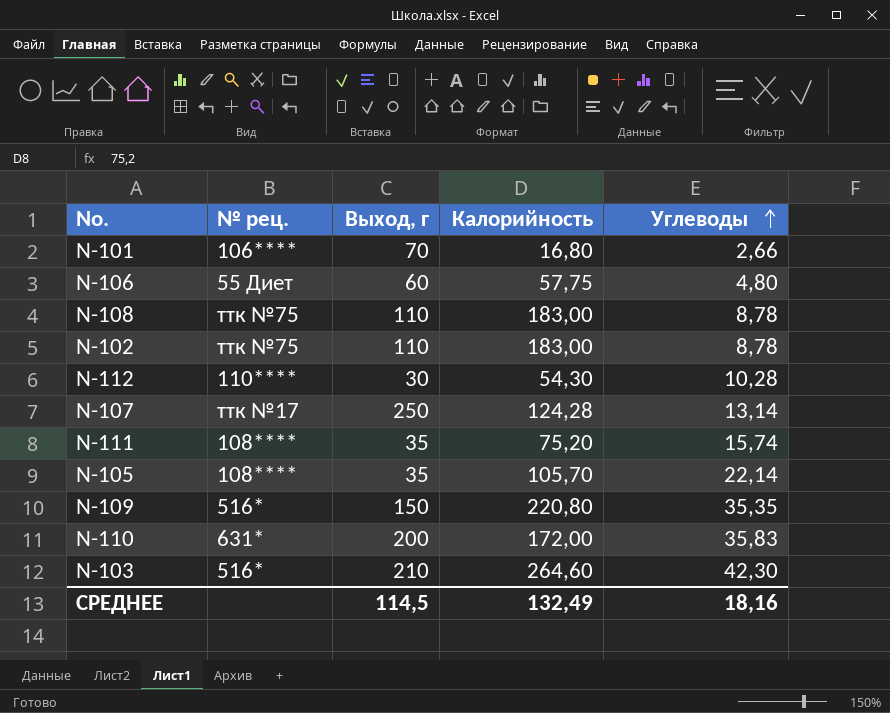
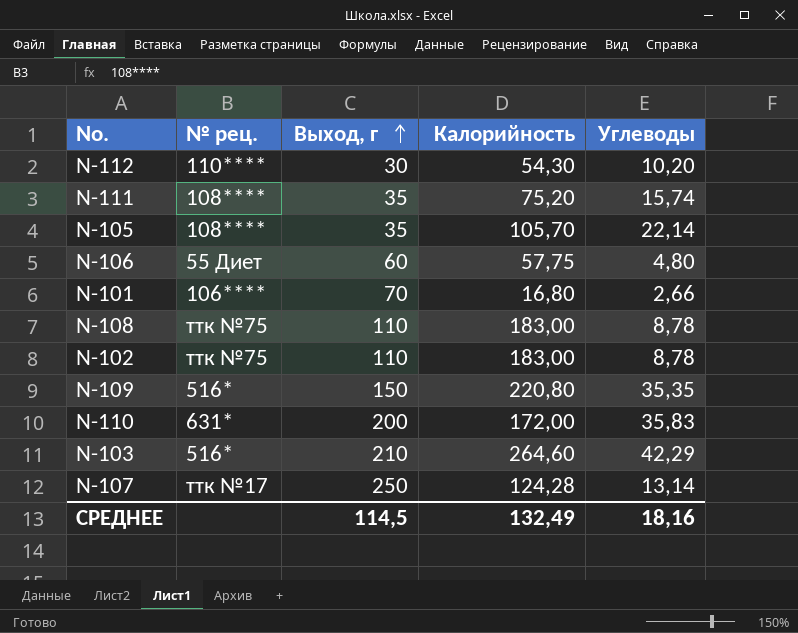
row order: Углеводы ascending -> Выход, г ascending
N-112 | Углеводы: 10,28 -> 10,20
N-103 | Углеводы: 42,30 -> 42,29

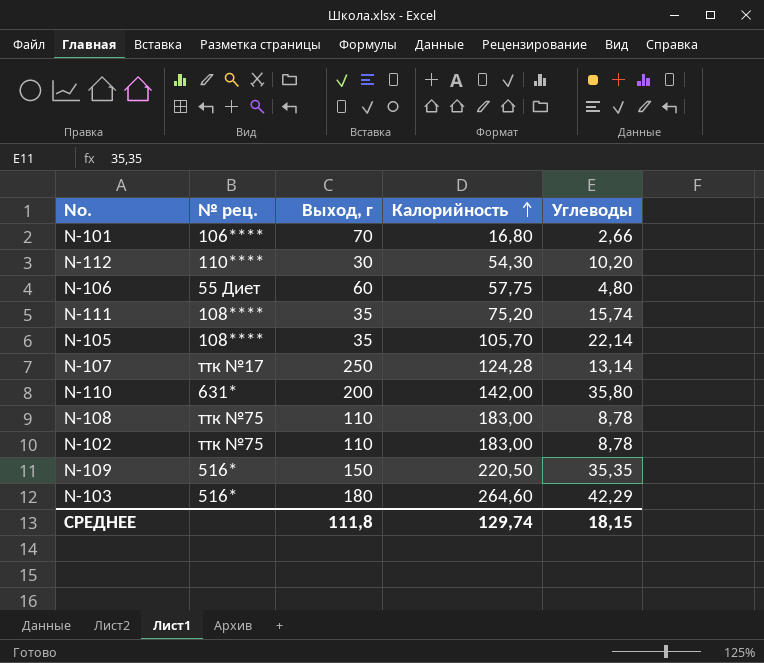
row order: Выход, г ascending -> Калорийность ascending
N-110 | Калорийность: 172,00 -> 142,00
N-110 | Углеводы: 35,83 -> 35,80
N-109 | Калорийность: 220,80 -> 220,50
N-103 | Выход, г: 210 -> 180
СРЕДНЕЕ | Выход, г: 114,5 -> 111,8
СРЕДНЕЕ | Калорийность: 132,49 -> 129,74
СРЕДНЕЕ | Углеводы: 18,16 -> 18,15

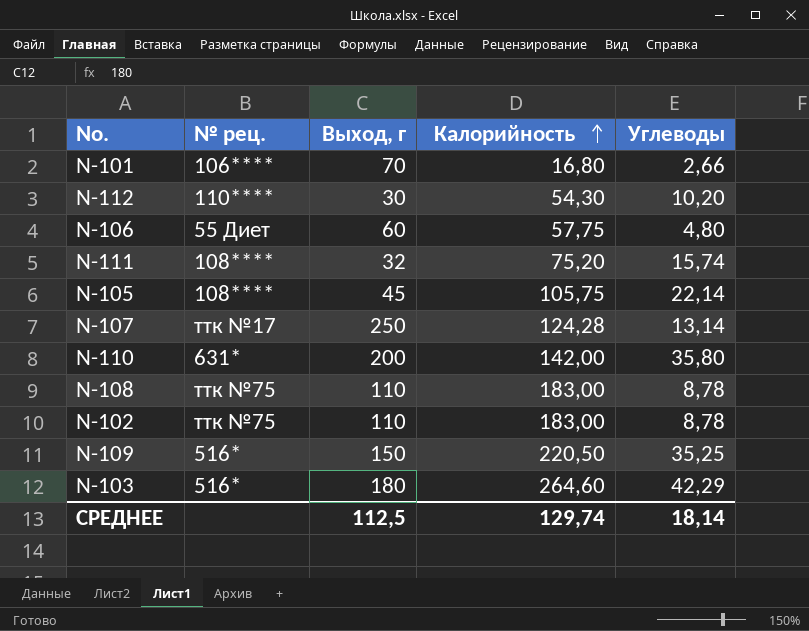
N-111 | Выход, г: 35 -> 32
N-105 | Выход, г: 35 -> 45
N-105 | Калорийность: 105,70 -> 105,75
N-109 | Углеводы: 35,35 -> 35,25
СРЕДНЕЕ | Выход, г: 111,8 -> 112,5
СРЕДНЕЕ | Углеводы: 18,15 -> 18,14

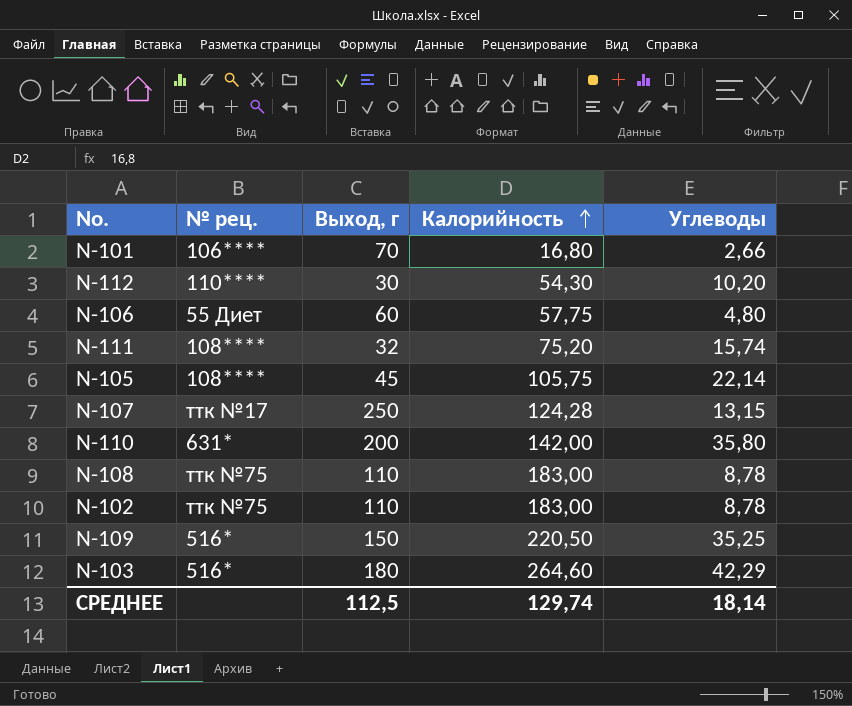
N-107 | Углеводы: 13,14 -> 13,15

